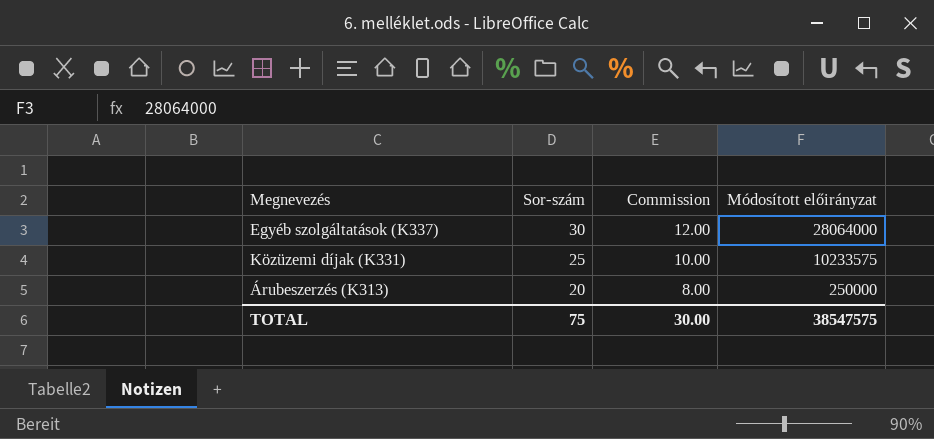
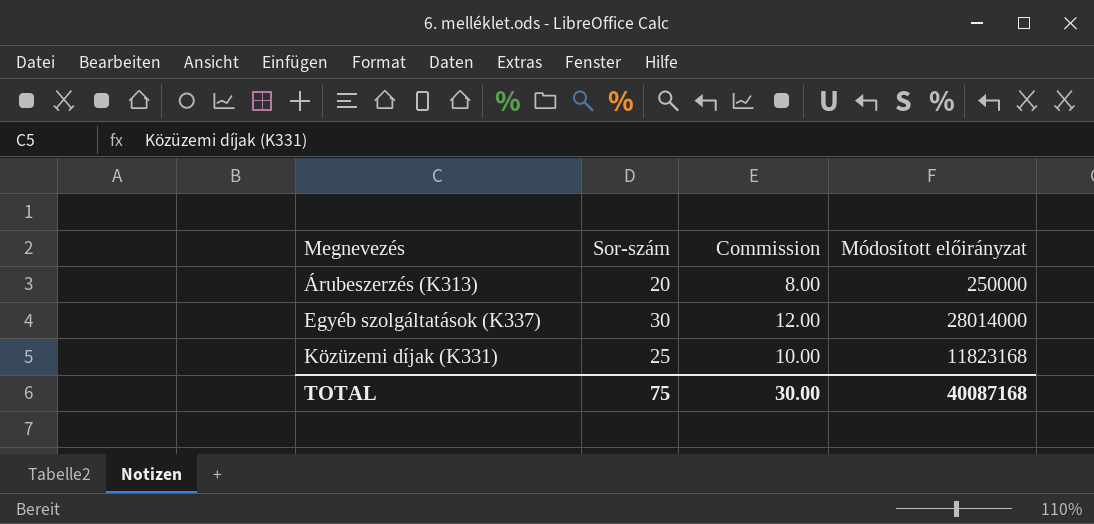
row order: Sor-szám descending -> Megnevezés ascending
Egyéb szolgáltatások (K337) | Módosított előirányzat: 28064000 -> 28014000
Közüzemi díjak (K331) | Módosított előirányzat: 10233575 -> 11823168
TOTAL | Módosított előirányzat: 38547575 -> 40087168

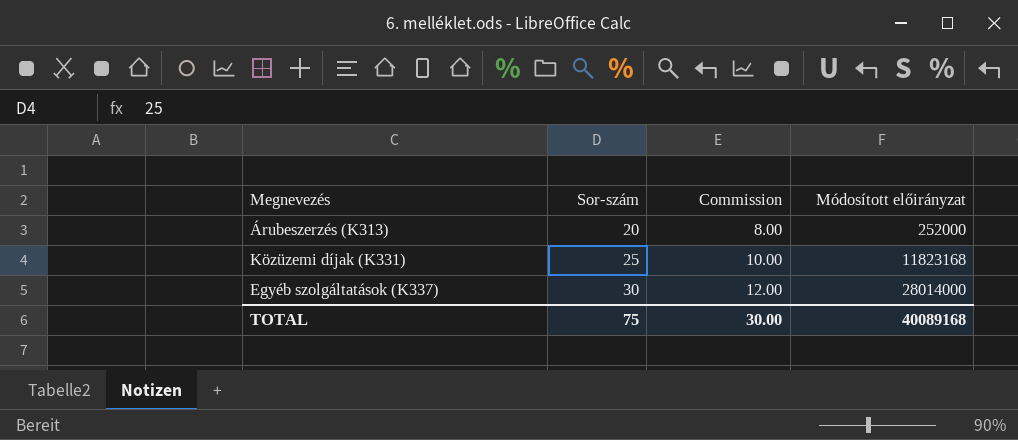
row order: Megnevezés ascending -> Sor-szám ascending
Árubeszerzés (K313) | Módosított előirányzat: 250000 -> 252000
TOTAL | Módosított előirányzat: 40087168 -> 40089168

